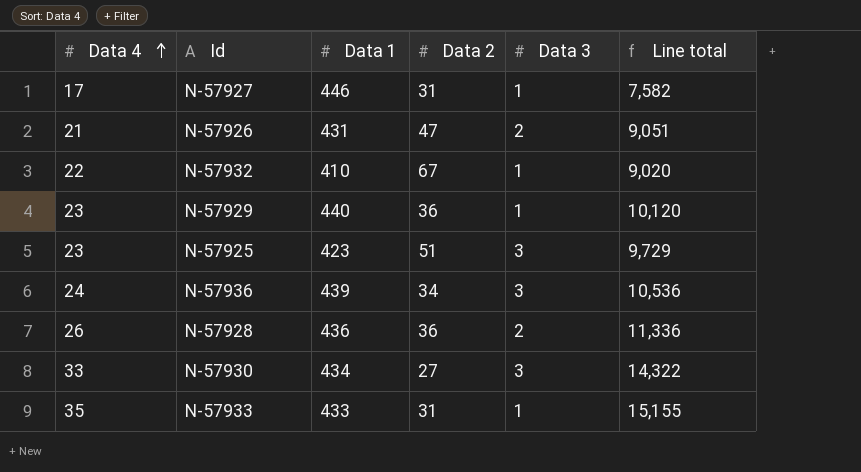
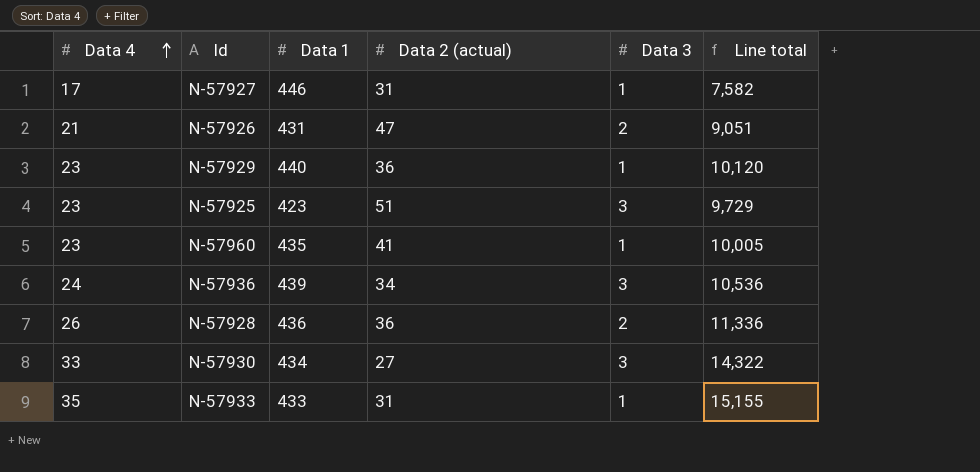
column name: Data 2 -> Data 2 (actual)
row N-57932: 22 | 410 | 67 | 1 | 9,020 -> none
row N-57960: none -> 23 | 435 | 41 | 1 | 10,005

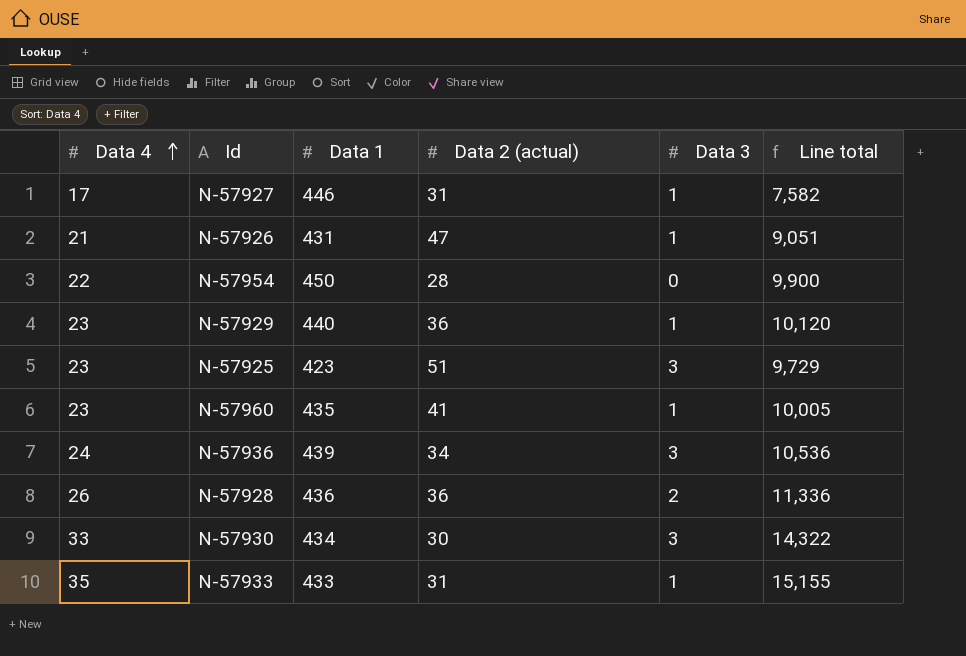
N-57926 | Data 3: 2 -> 1
row N-57954: none -> 22 | 450 | 28 | 0 | 9,900
N-57930 | Data 2 (actual): 27 -> 30

